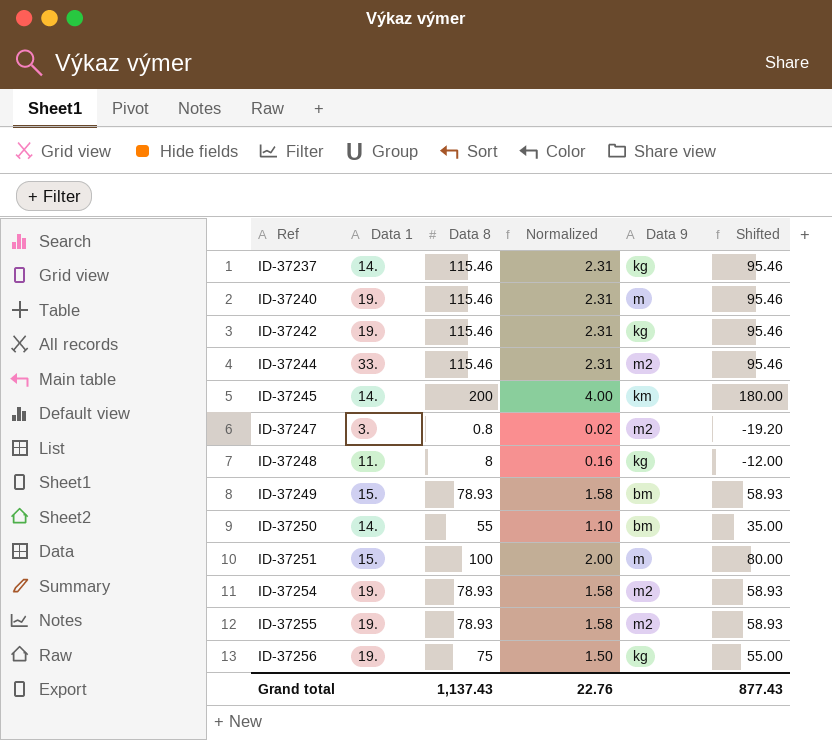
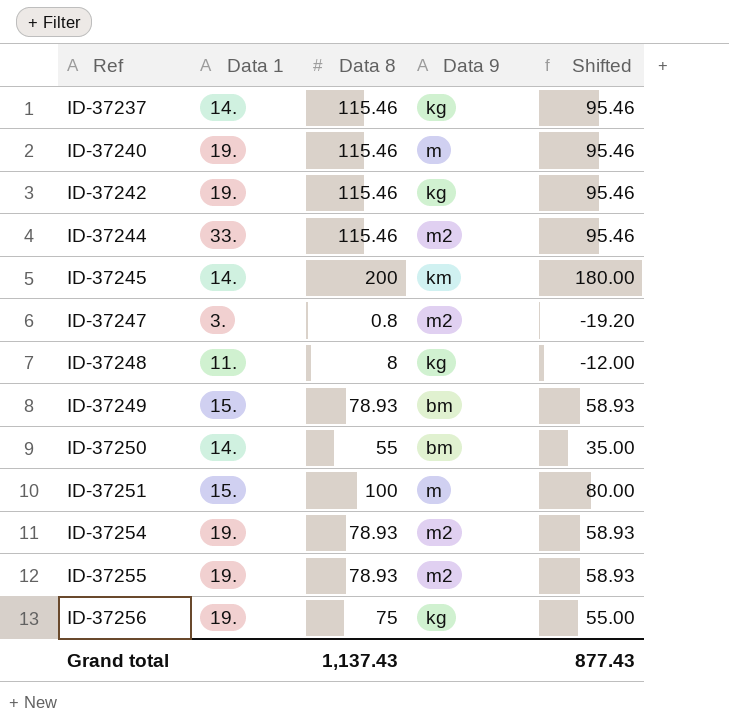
column Normalized | formula: [Data 8] * 0.02 -> none

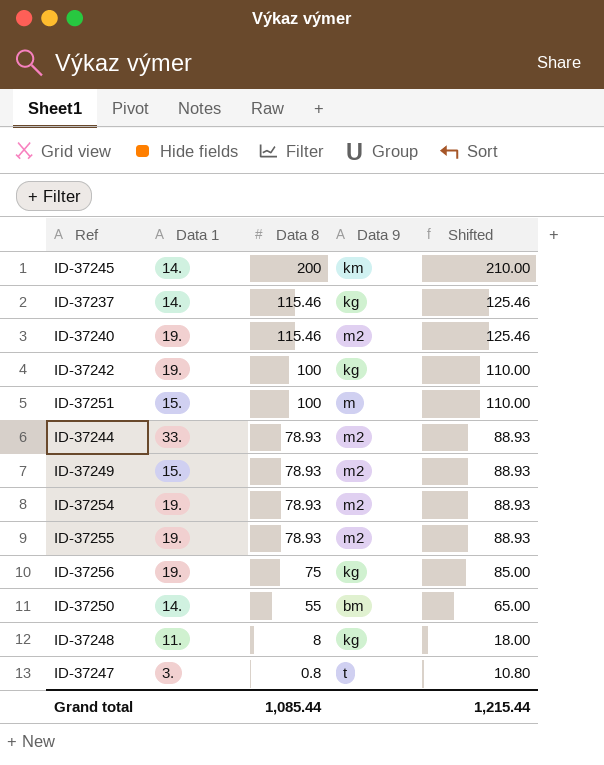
row order: Ref ascending -> Data 8 descending
column Shifted | formula: [Data 8] - 20 -> [Data 8] + 10
ID-37240 | Data 9: m -> m2
ID-37242 | Data 8: 115.46 -> 100
ID-37244 | Data 8: 115.46 -> 78.93
ID-37249 | Data 9: bm -> m2
ID-37247 | Data 9: m2 -> t
Grand total | Data 8: 1,137.43 -> 1,085.44
Grand total | Shifted: 877.43 -> 1,215.44

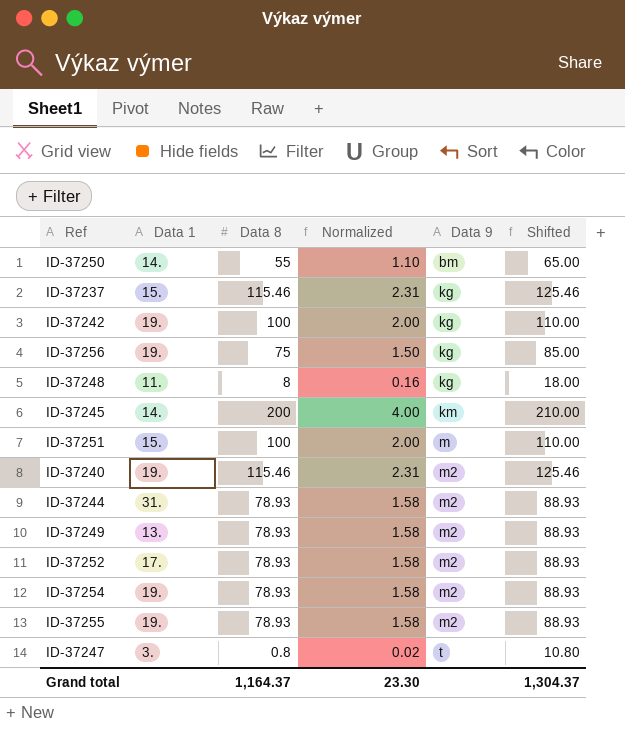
row order: Data 8 descending -> Data 9 ascending
column Normalized | formula: none -> [Data 8] * 0.02
ID-37237 | Data 1: 14. -> 15.
ID-37244 | Data 1: 33. -> 31.
ID-37249 | Data 1: 15. -> 13.
row ID-37252: none -> 17. | 78.93 | 1.58 | m2 | 88.93
Grand total | Data 8: 1,085.44 -> 1,164.37
Grand total | Shifted: 1,215.44 -> 1,304.37

